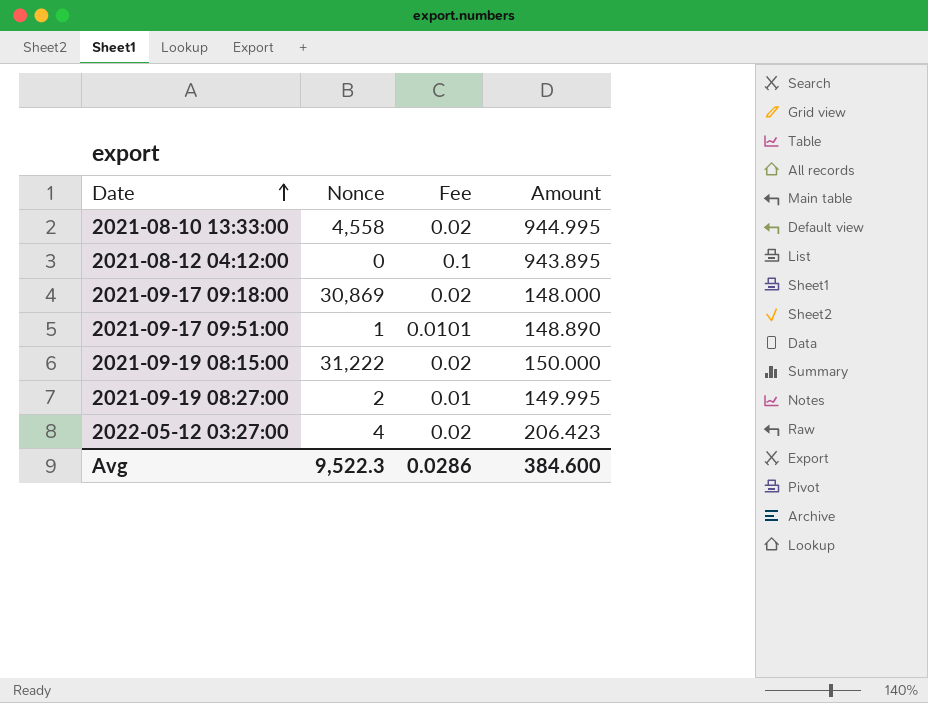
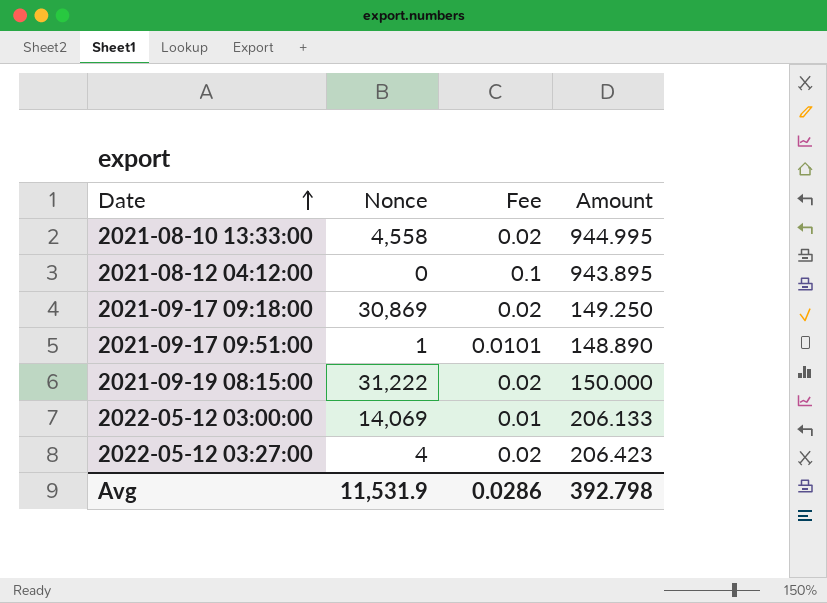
row 2021-09-19 08:27:00: 2 | 0.01 | 149.995 -> none
2021-09-17 09:18:00 | Amount: 148.000 -> 149.250
row 2022-05-12 03:00:00: none -> 14,069 | 0.01 | 206.133
Avg | Nonce: 9,522.3 -> 11,531.9
Avg | Amount: 384.600 -> 392.798

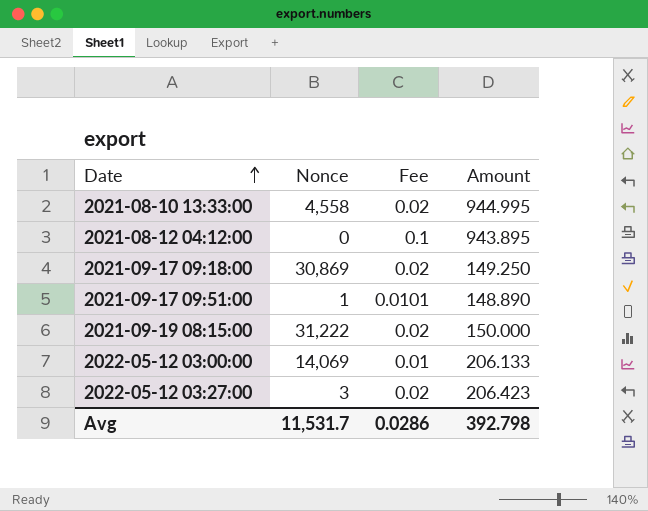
2022-05-12 03:27:00 | Nonce: 4 -> 3
Avg | Nonce: 11,531.9 -> 11,531.7

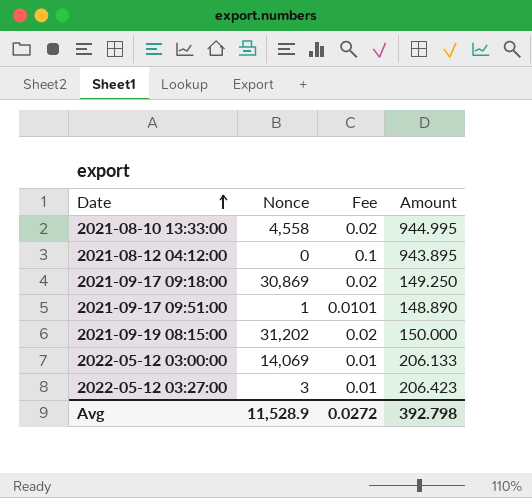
2021-09-19 08:15:00 | Nonce: 31,222 -> 31,202
2022-05-12 03:27:00 | Fee: 0.02 -> 0.01
Avg | Nonce: 11,531.7 -> 11,528.9
Avg | Fee: 0.0286 -> 0.0272

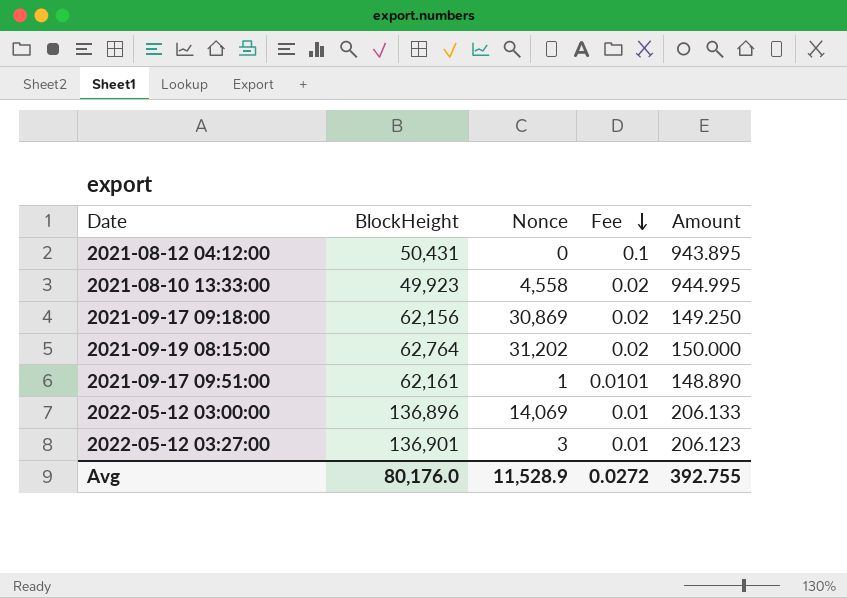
row order: Date ascending -> Fee descending
column BlockHeight | position: none -> 2
2022-05-12 03:27:00 | Amount: 206.423 -> 206.123
Avg | Amount: 392.798 -> 392.755

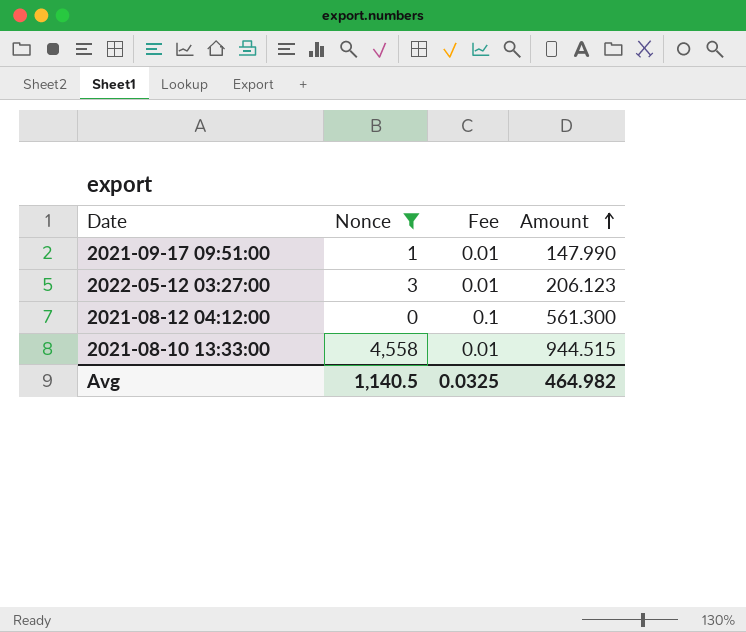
filter: none -> Nonce <= 4,558
row order: Fee descending -> Amount ascending
column BlockHeight | position: 2 -> none
2021-09-17 09:51:00 | Fee: 0.0101 -> 0.01
2021-09-17 09:51:00 | Amount: 148.890 -> 147.990
2021-08-12 04:12:00 | Amount: 943.895 -> 561.300
2021-08-10 13:33:00 | Fee: 0.02 -> 0.01
2021-08-10 13:33:00 | Amount: 944.995 -> 944.515
Avg | Nonce: 11,528.9 -> 1,140.5
Avg | Fee: 0.0272 -> 0.0325
Avg | Amount: 392.755 -> 464.982

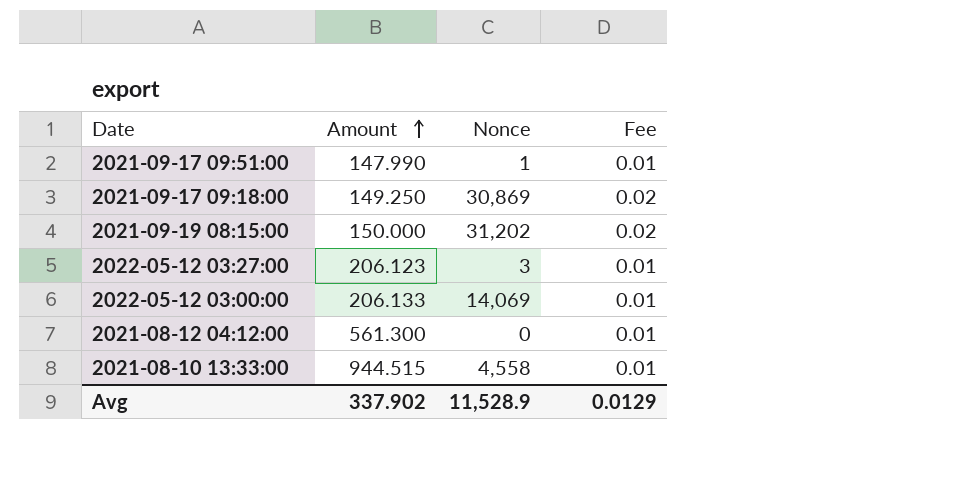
filter: Nonce <= 4,558 -> none
column Amount | position: 4 -> 2
2021-08-12 04:12:00 | Fee: 0.1 -> 0.01
Avg | Amount: 464.982 -> 337.902
Avg | Nonce: 1,140.5 -> 11,528.9
Avg | Fee: 0.0325 -> 0.0129

